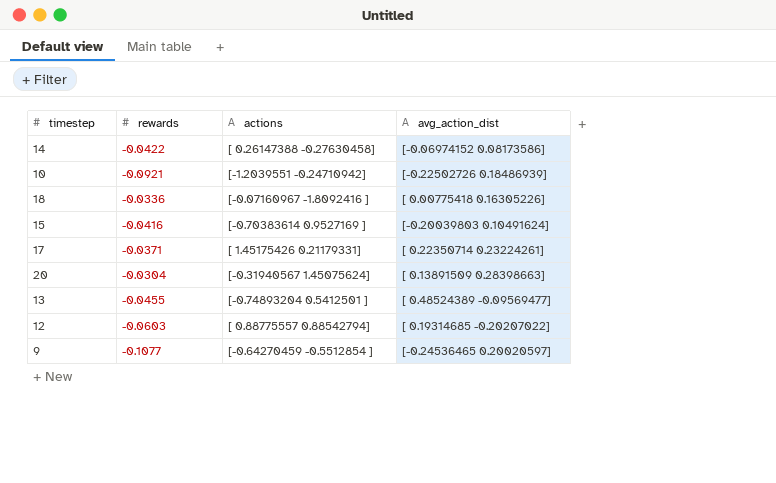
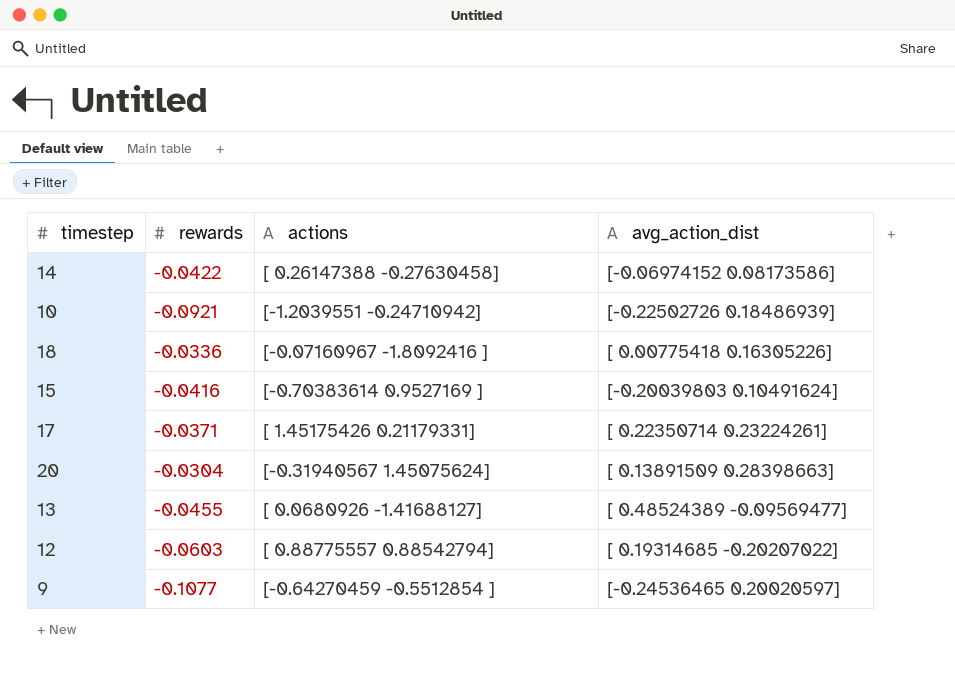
13 | actions: [-0.74893204 0.5412501 ] -> [ 0.0680926 -1.41688127]

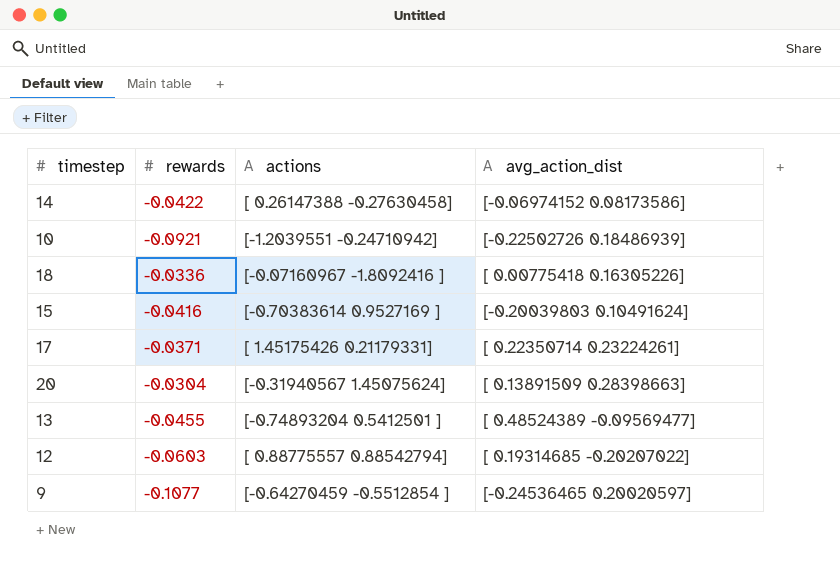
13 | actions: [ 0.0680926 -1.41688127] -> [-0.74893204 0.5412501 ]

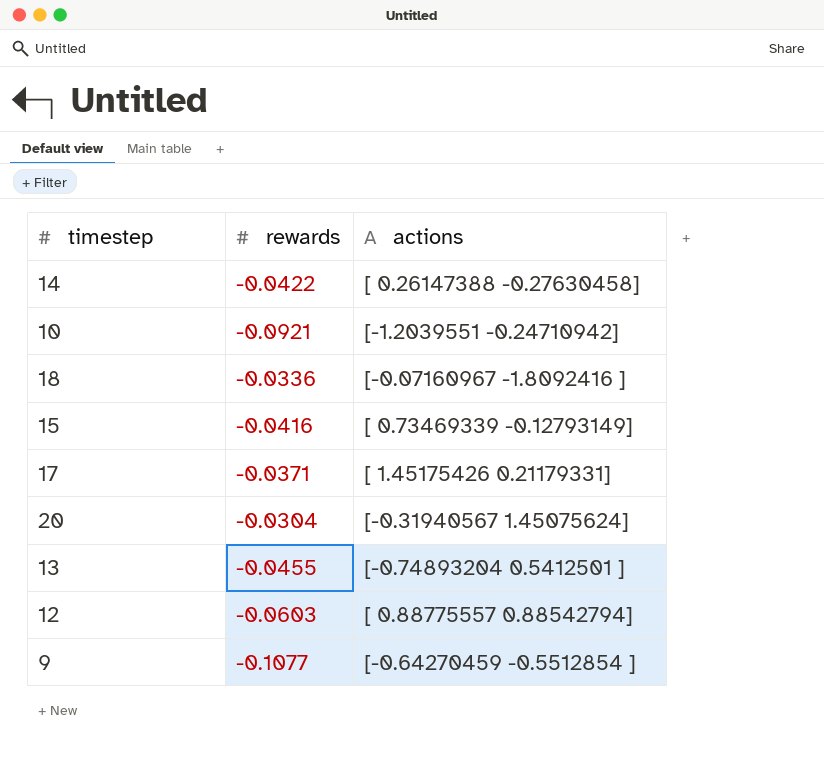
column avg_action_dist | position: 4 -> none
15 | actions: [-0.70383614 0.9527169 ] -> [ 0.73469339 -0.12793149]

